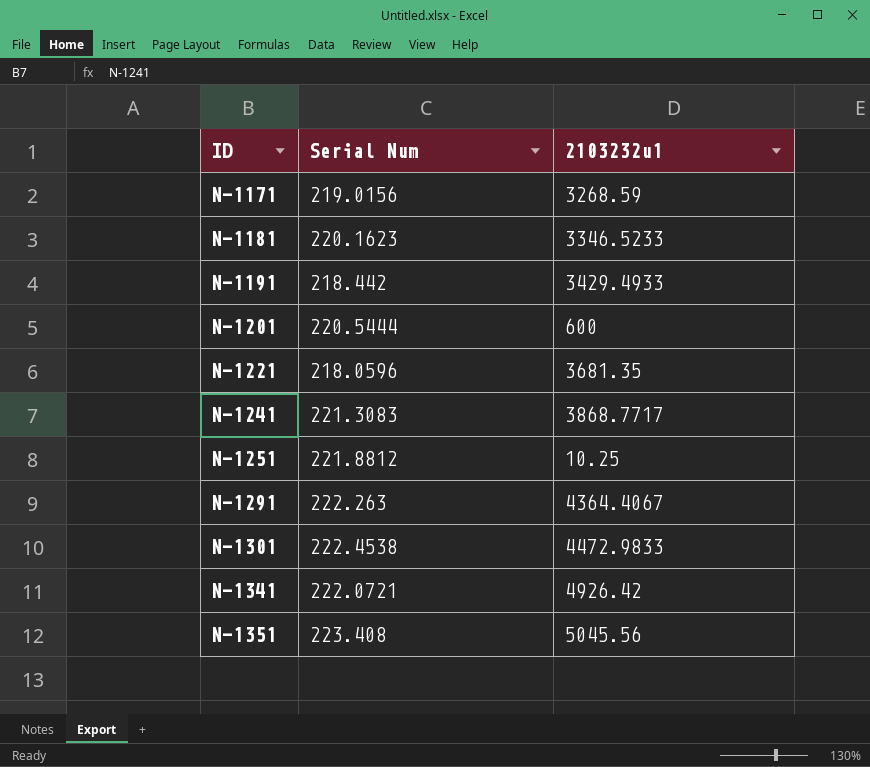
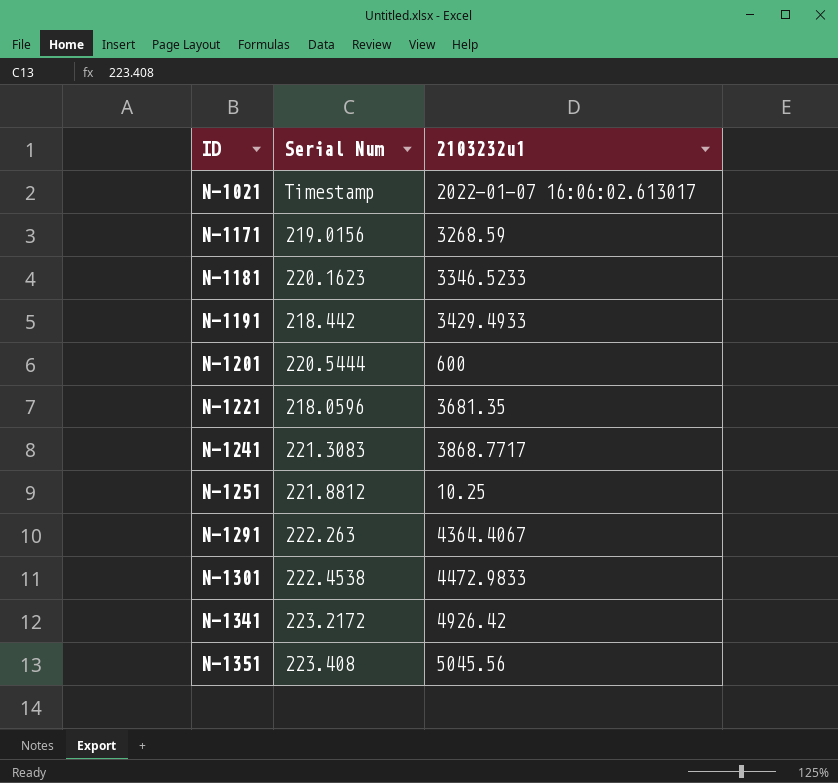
row N-1021: none -> Timestamp | 2022-01-07 16:06:02.613017
N-1341 | Serial Num: 222.0721 -> 223.2172

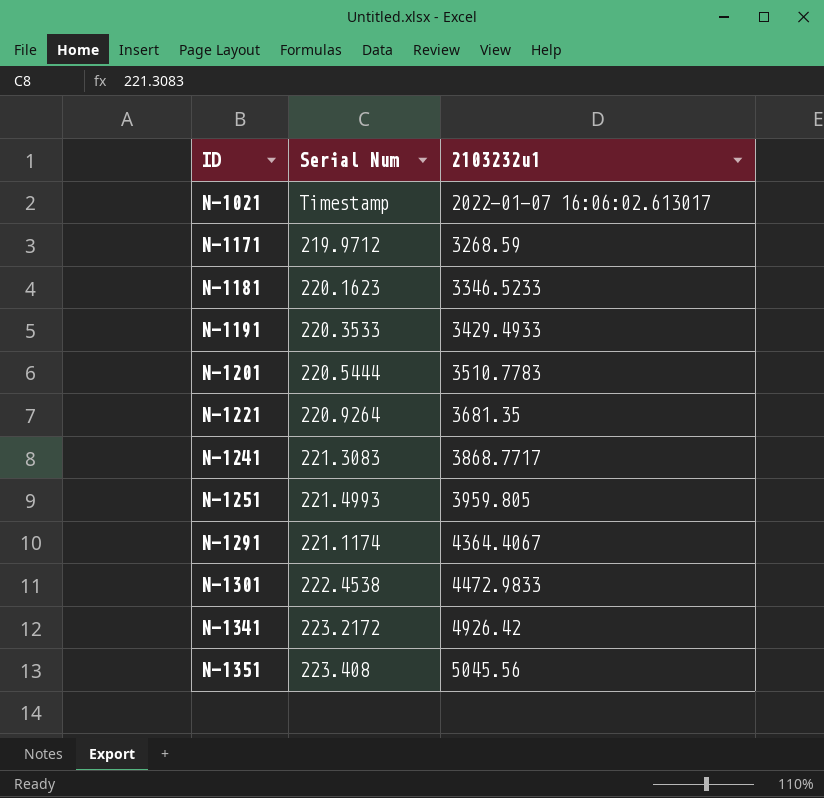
N-1171 | Serial Num: 219.0156 -> 219.9712
N-1191 | Serial Num: 218.442 -> 220.3533
N-1201 | 2103232u1: 600 -> 3510.7783
N-1221 | Serial Num: 218.0596 -> 220.9264
N-1251 | Serial Num: 221.8812 -> 221.4993
N-1251 | 2103232u1: 10.25 -> 3959.805
N-1291 | Serial Num: 222.263 -> 221.1174

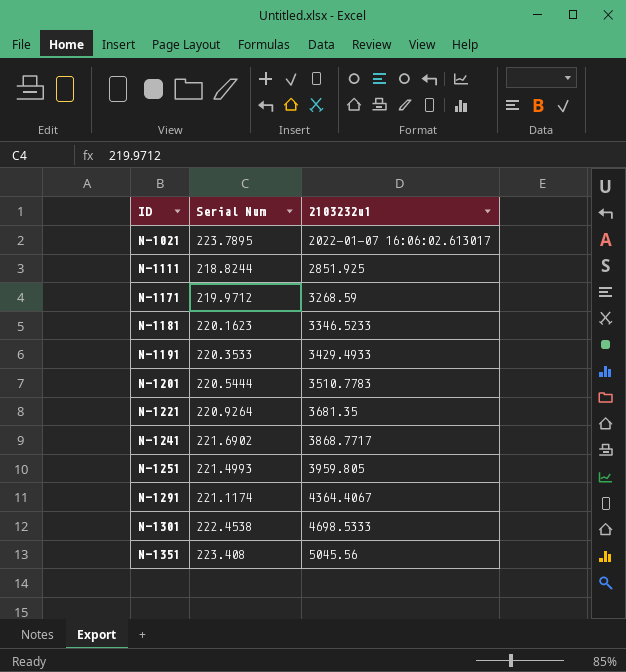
row N-1341: 223.2172 | 4926.42 -> none
N-1021 | Serial Num: Timestamp -> 223.7895
row N-1111: none -> 218.8244 | 2851.925
N-1241 | Serial Num: 221.3083 -> 221.6902
N-1301 | 2103232u1: 4472.9833 -> 4698.5333

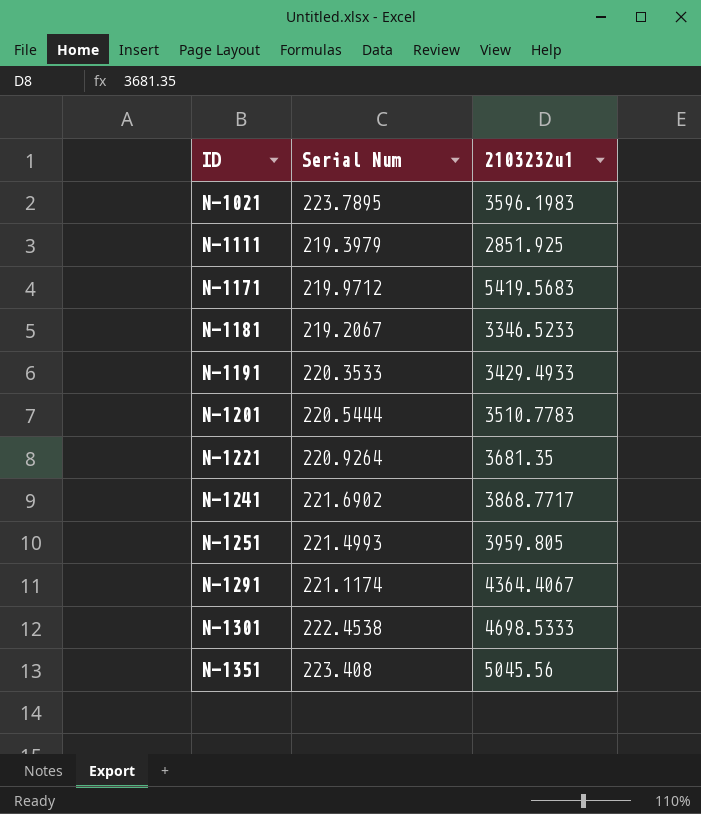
N-1021 | 2103232u1: 2022-01-07 16:06:02.613017 -> 3596.1983
N-1111 | Serial Num: 218.8244 -> 219.3979
N-1171 | 2103232u1: 3268.59 -> 5419.5683
N-1181 | Serial Num: 220.1623 -> 219.2067

